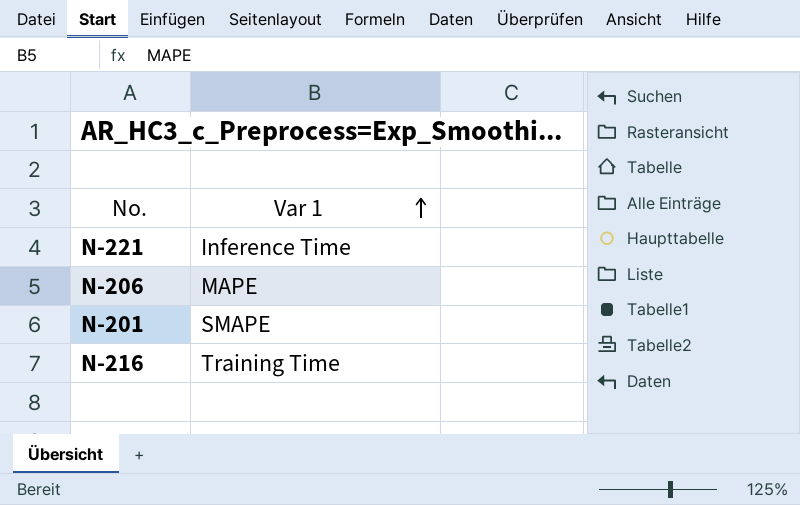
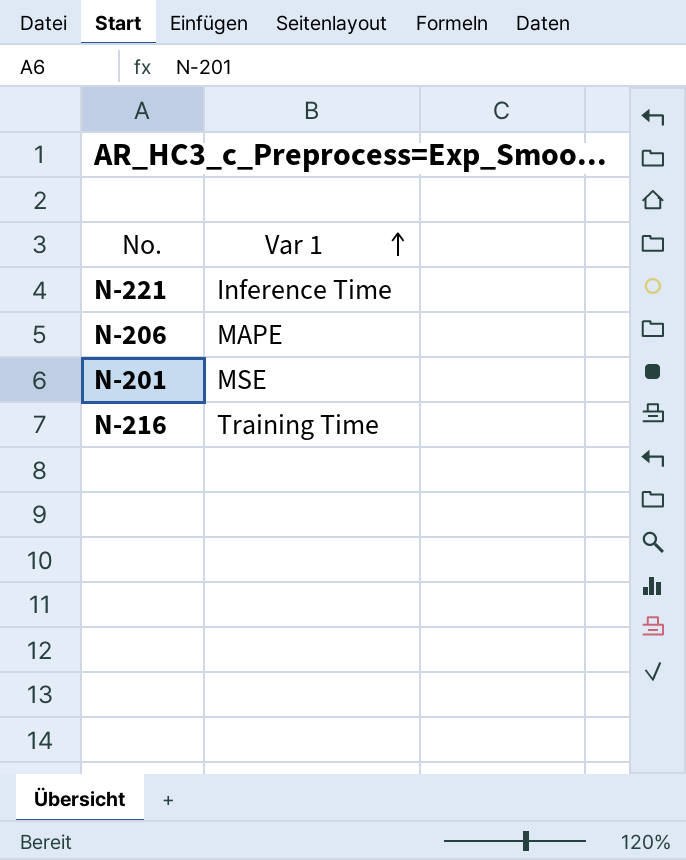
N-201 | Var 1: SMAPE -> MSE

